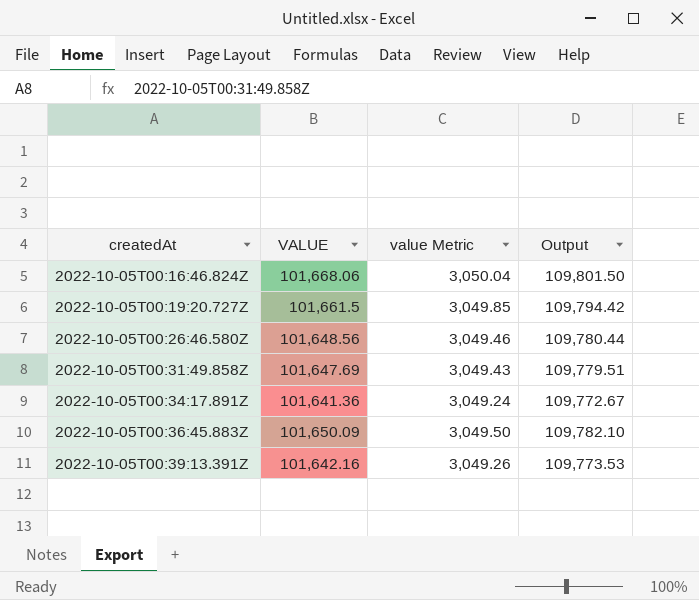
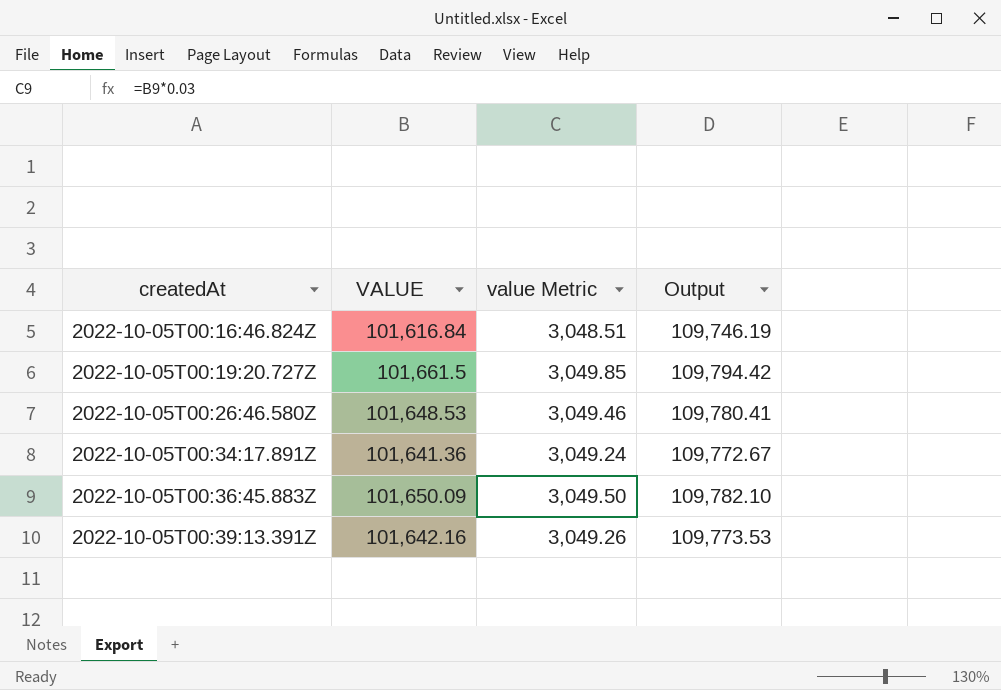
row 2022-10-05T00:31:49.858Z: 101,647.69 | 3,049.43 | 109,779.51 -> none
2022-10-05T00:16:46.824Z | VALUE: 101,668.06 -> 101,616.84
2022-10-05T00:16:46.824Z | value Metric: 3,050.04 -> 3,048.51
2022-10-05T00:16:46.824Z | Output: 109,801.50 -> 109,746.19
2022-10-05T00:26:46.580Z | VALUE: 101,648.56 -> 101,648.53
2022-10-05T00:26:46.580Z | Output: 109,780.44 -> 109,780.41

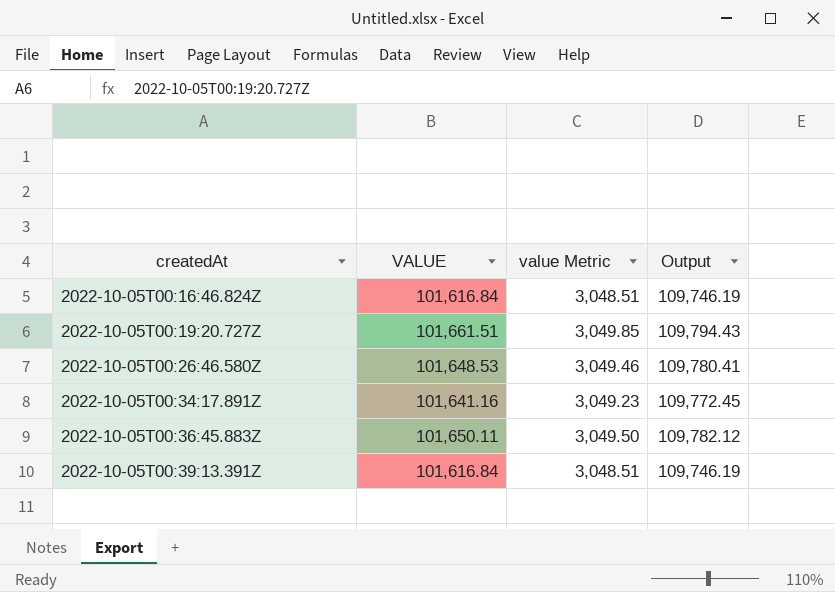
2022-10-05T00:19:20.727Z | VALUE: 101,661.5 -> 101,661.51
2022-10-05T00:19:20.727Z | Output: 109,794.42 -> 109,794.43
2022-10-05T00:34:17.891Z | VALUE: 101,641.36 -> 101,641.16
2022-10-05T00:34:17.891Z | value Metric: 3,049.24 -> 3,049.23
2022-10-05T00:34:17.891Z | Output: 109,772.67 -> 109,772.45
2022-10-05T00:36:45.883Z | VALUE: 101,650.09 -> 101,650.11
2022-10-05T00:36:45.883Z | Output: 109,782.10 -> 109,782.12
2022-10-05T00:39:13.391Z | VALUE: 101,642.16 -> 101,616.84
2022-10-05T00:39:13.391Z | value Metric: 3,049.26 -> 3,048.51
2022-10-05T00:39:13.391Z | Output: 109,773.53 -> 109,746.19

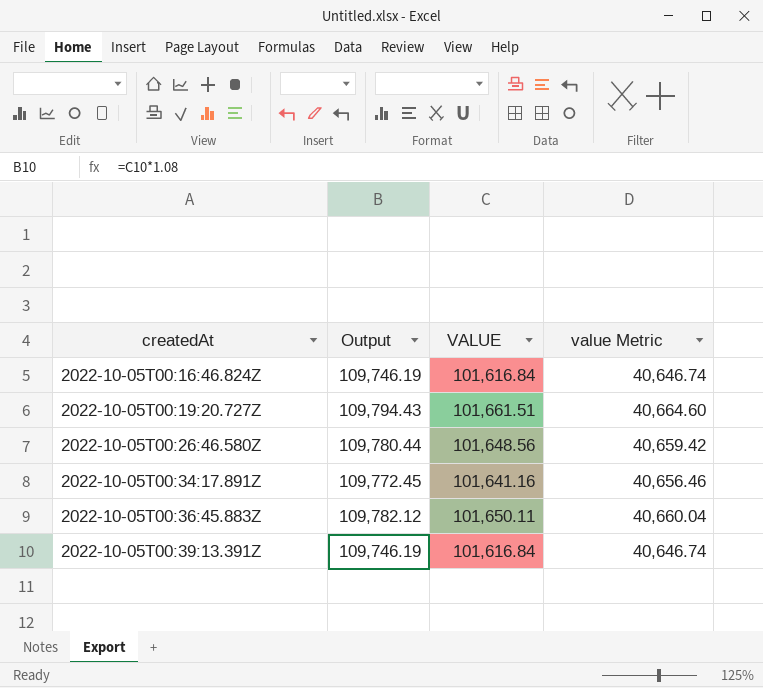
column Output | position: 4 -> 2
column value Metric | formula: [VALUE] * 0.03 -> [VALUE] * 0.4
2022-10-05T00:26:46.580Z | Output: 109,780.41 -> 109,780.44
2022-10-05T00:26:46.580Z | VALUE: 101,648.53 -> 101,648.56

